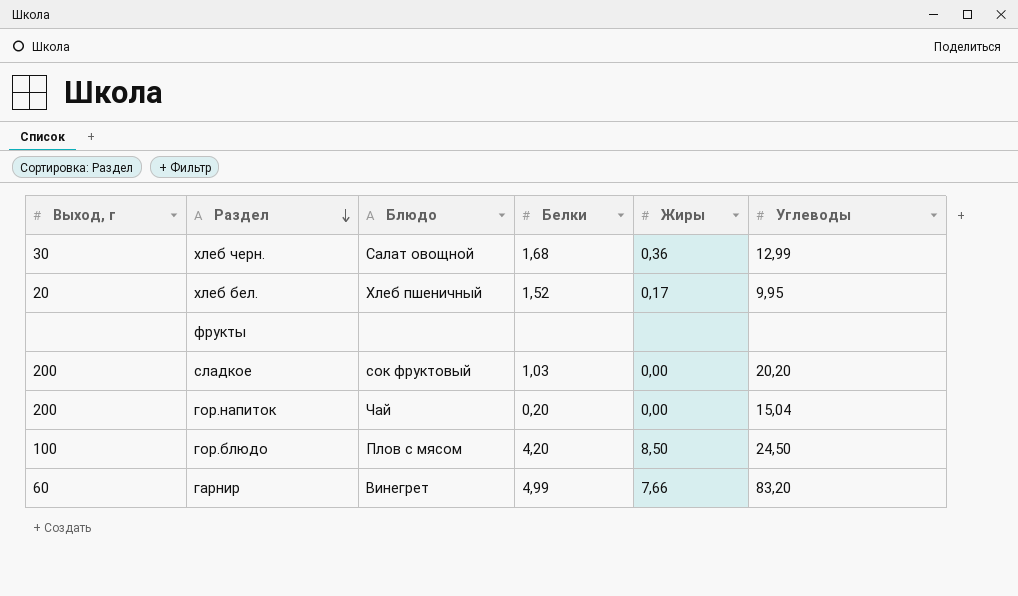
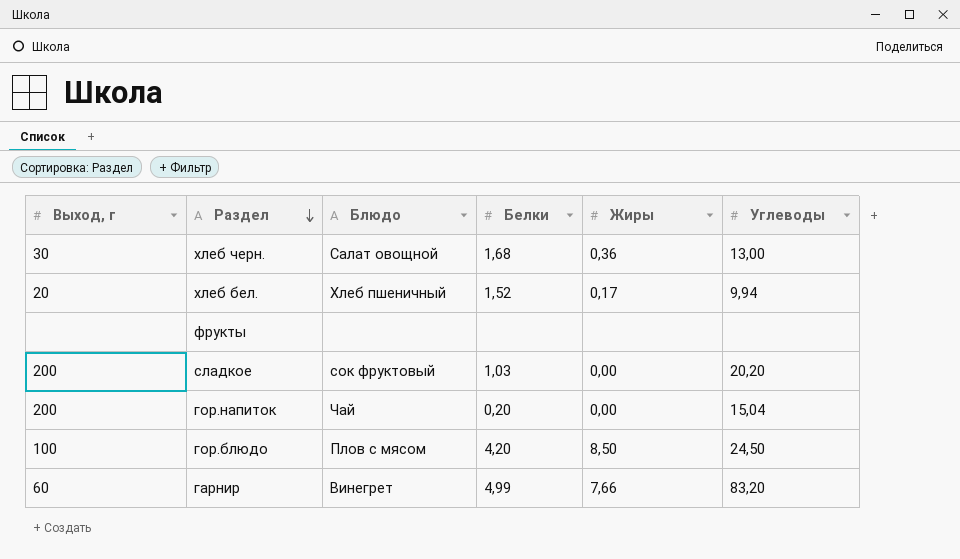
хлеб черн. | Углеводы: 12,99 -> 13,00
хлеб бел. | Углеводы: 9,95 -> 9,94

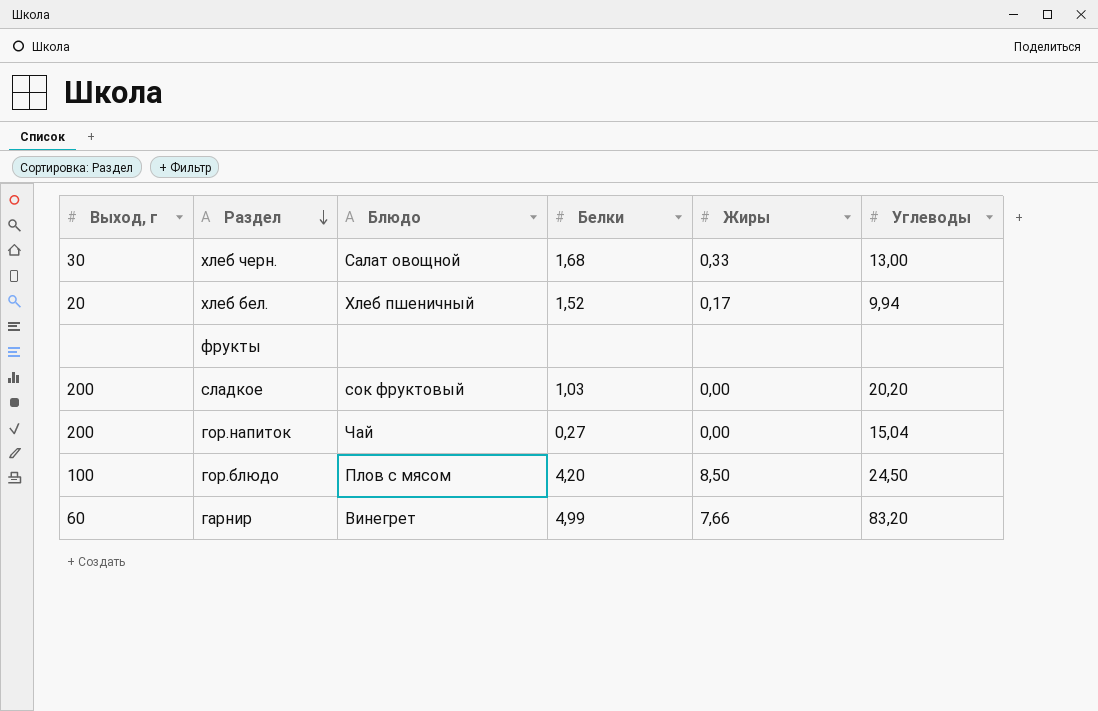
хлеб черн. | Жиры: 0,36 -> 0,33
гор.напиток | Белки: 0,20 -> 0,27

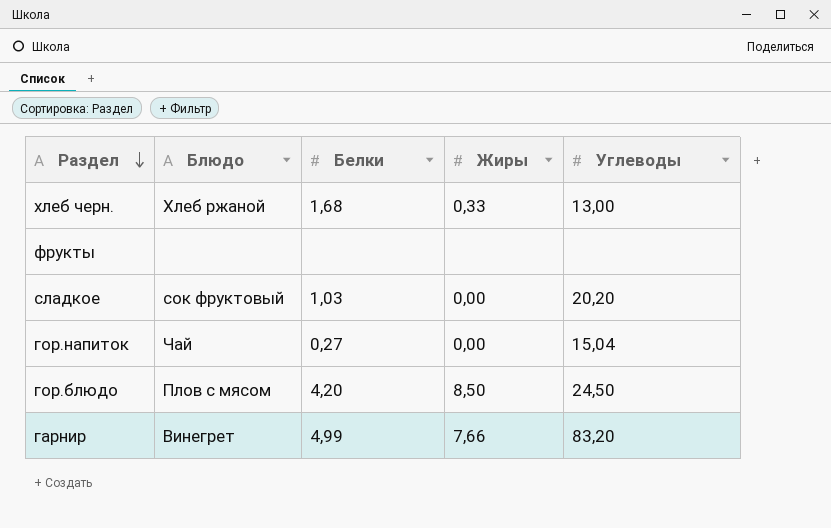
column Выход, г | position: 1 -> none
row хлеб бел.: 20 | Хлеб пшеничный | 1,52 | 0,17 | 9,94 -> none
хлеб черн. | Блюдо: Салат овощной -> Хлеб ржаной

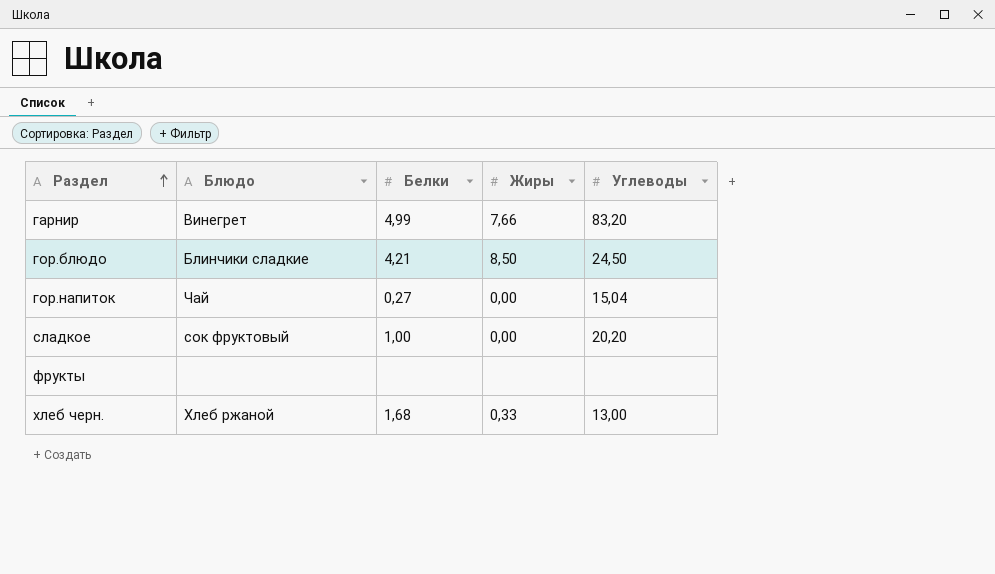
row order: Раздел descending -> Раздел ascending
гор.блюдо | Блюдо: Плов с мясом -> Блинчики сладкие
гор.блюдо | Белки: 4,20 -> 4,21
сладкое | Белки: 1,03 -> 1,00

